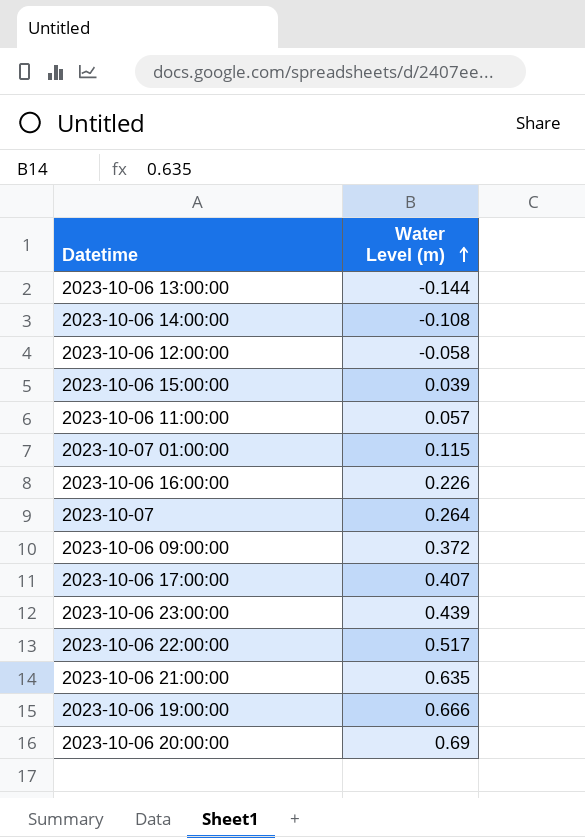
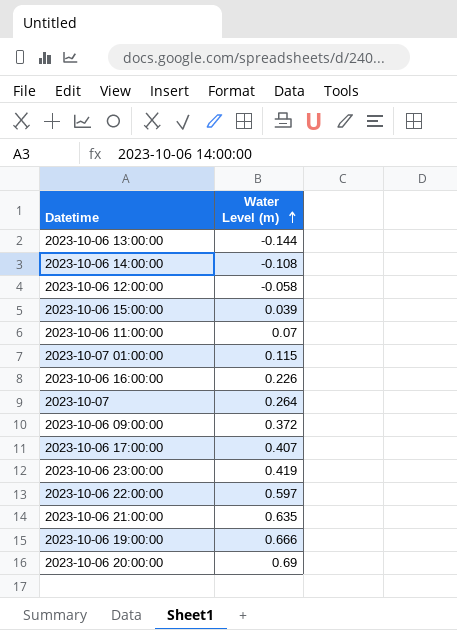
2023-10-06 11:00:00 | Water Level (m): 0.057 -> 0.07
2023-10-06 23:00:00 | Water Level (m): 0.439 -> 0.419
2023-10-06 22:00:00 | Water Level (m): 0.517 -> 0.597

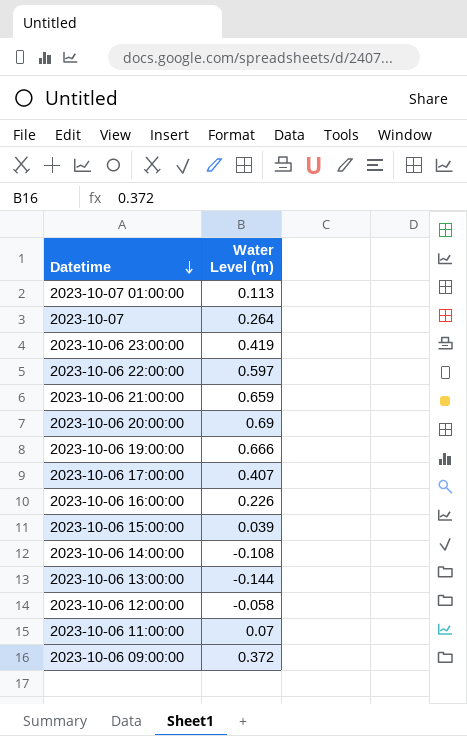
row order: Water Level (m) ascending -> Datetime descending
2023-10-07 01:00:00 | Water Level (m): 0.115 -> 0.113
2023-10-06 21:00:00 | Water Level (m): 0.635 -> 0.659

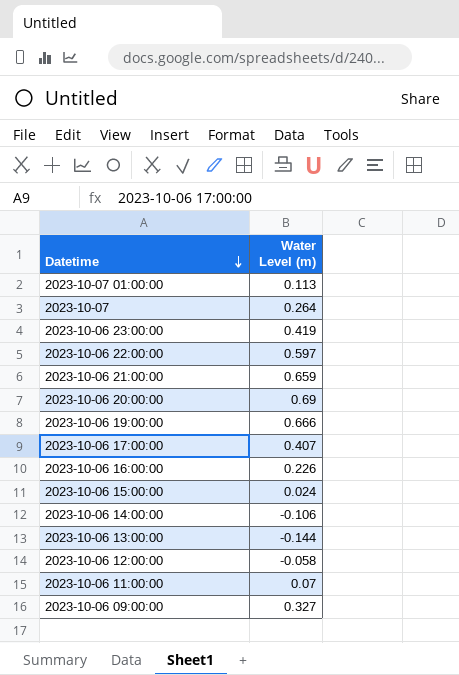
2023-10-06 15:00:00 | Water Level (m): 0.039 -> 0.024
2023-10-06 14:00:00 | Water Level (m): -0.108 -> -0.106
2023-10-06 09:00:00 | Water Level (m): 0.372 -> 0.327

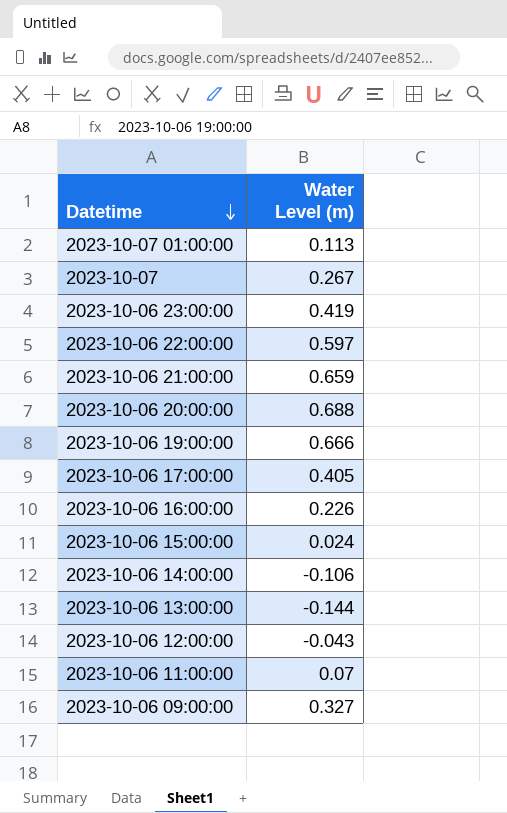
2023-10-07 | Water Level (m): 0.264 -> 0.267
2023-10-06 20:00:00 | Water Level (m): 0.69 -> 0.688
2023-10-06 17:00:00 | Water Level (m): 0.407 -> 0.405
2023-10-06 12:00:00 | Water Level (m): -0.058 -> -0.043

